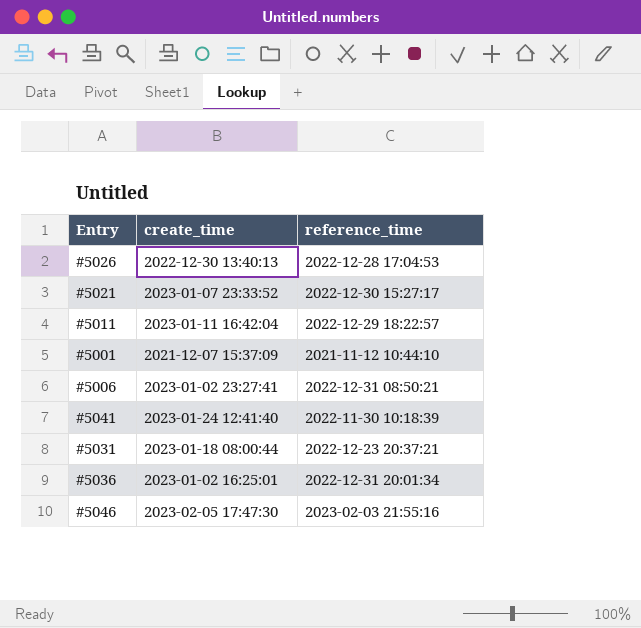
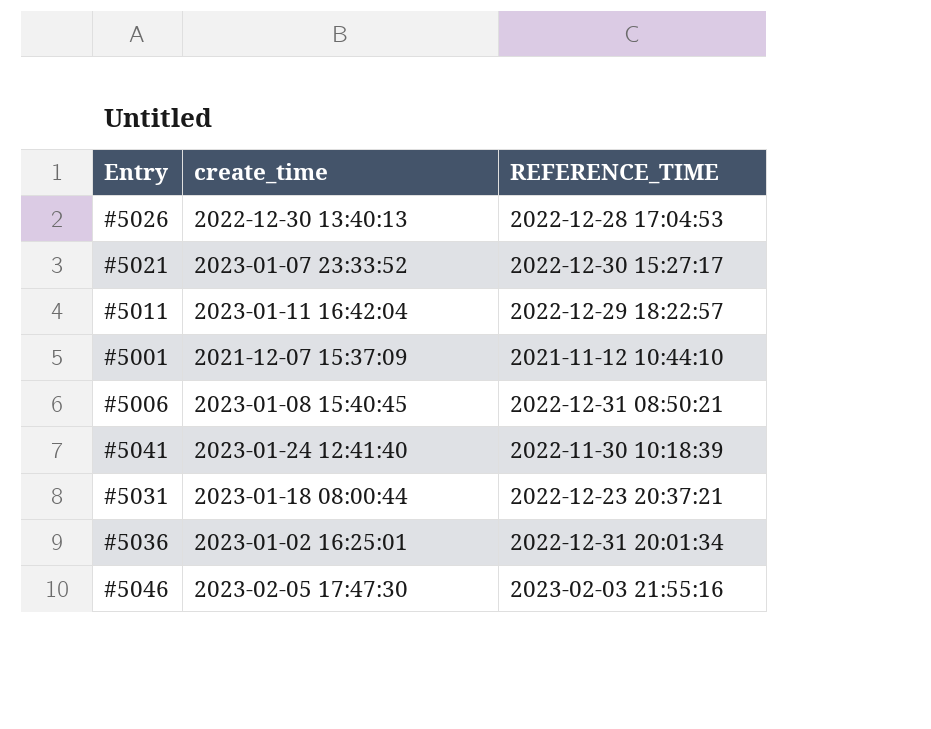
column name: reference_time -> REFERENCE_TIME
#5006 | create_time: 2023-01-02 23:27:41 -> 2023-01-08 15:40:45

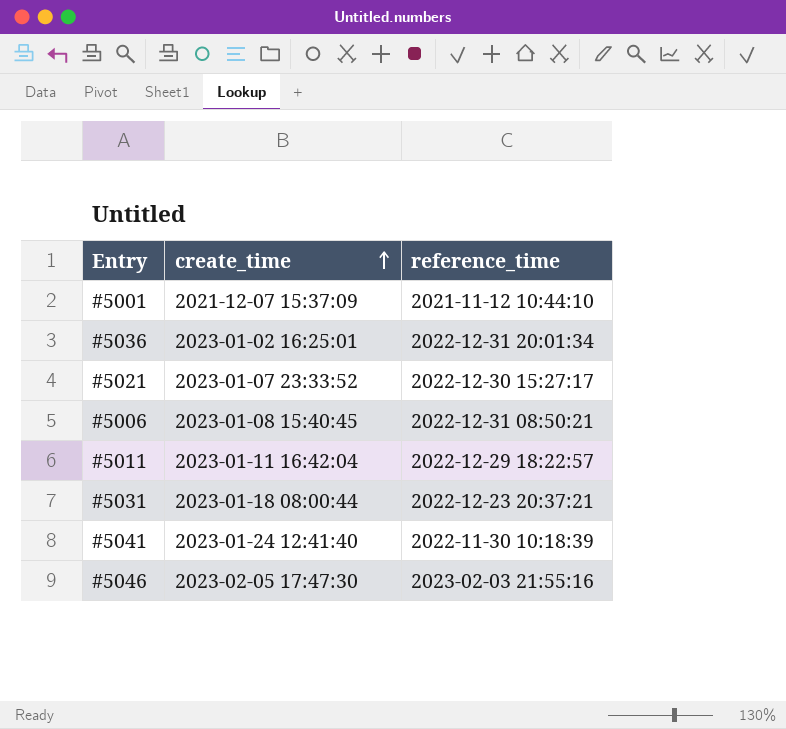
row order: none -> create_time ascending
column name: REFERENCE_TIME -> reference_time
row #5026: 2022-12-30 13:40:13 | 2022-12-28 17:04:53 -> none

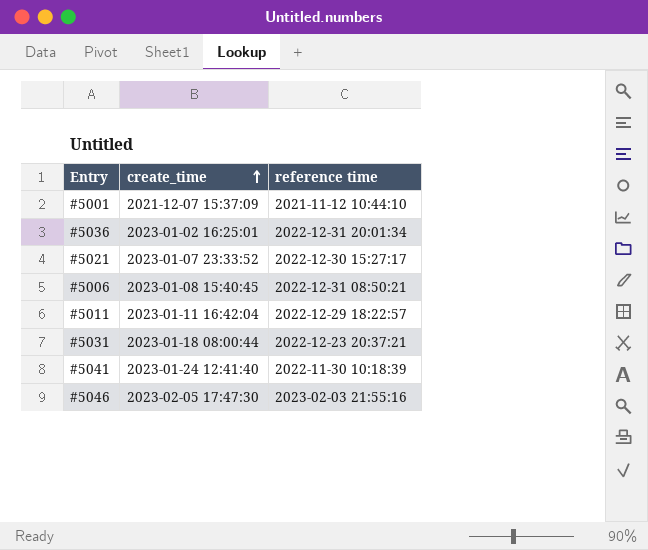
column name: reference_time -> reference time

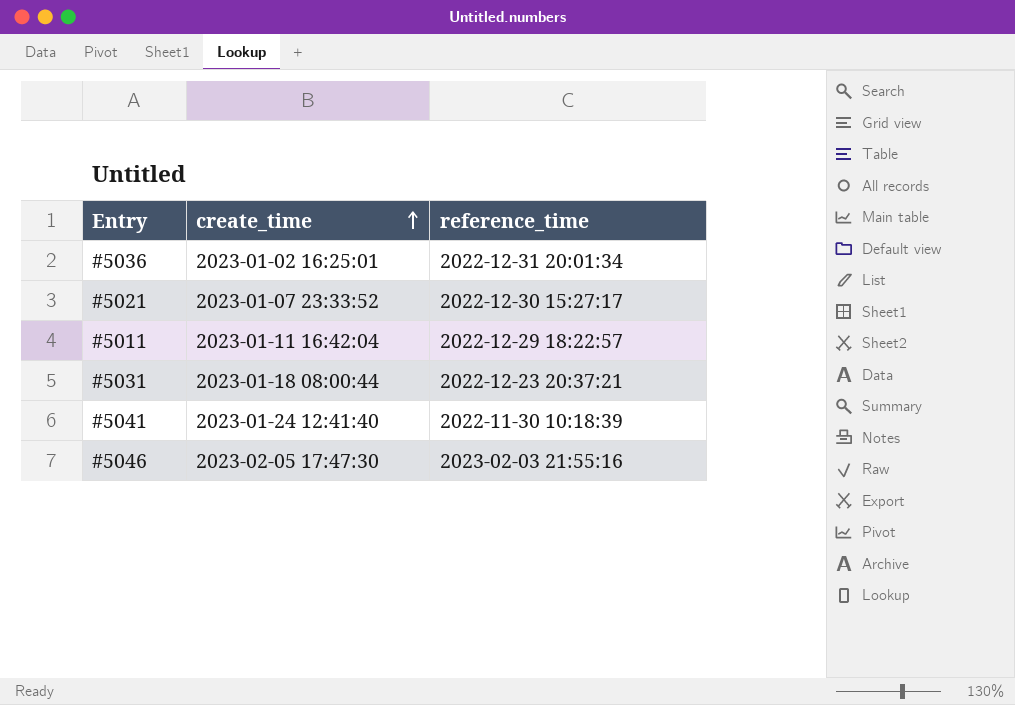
column name: reference time -> reference_time
row #5001: 2021-12-07 15:37:09 | 2021-11-12 10:44:10 -> none
row #5006: 2023-01-08 15:40:45 | 2022-12-31 08:50:21 -> none

